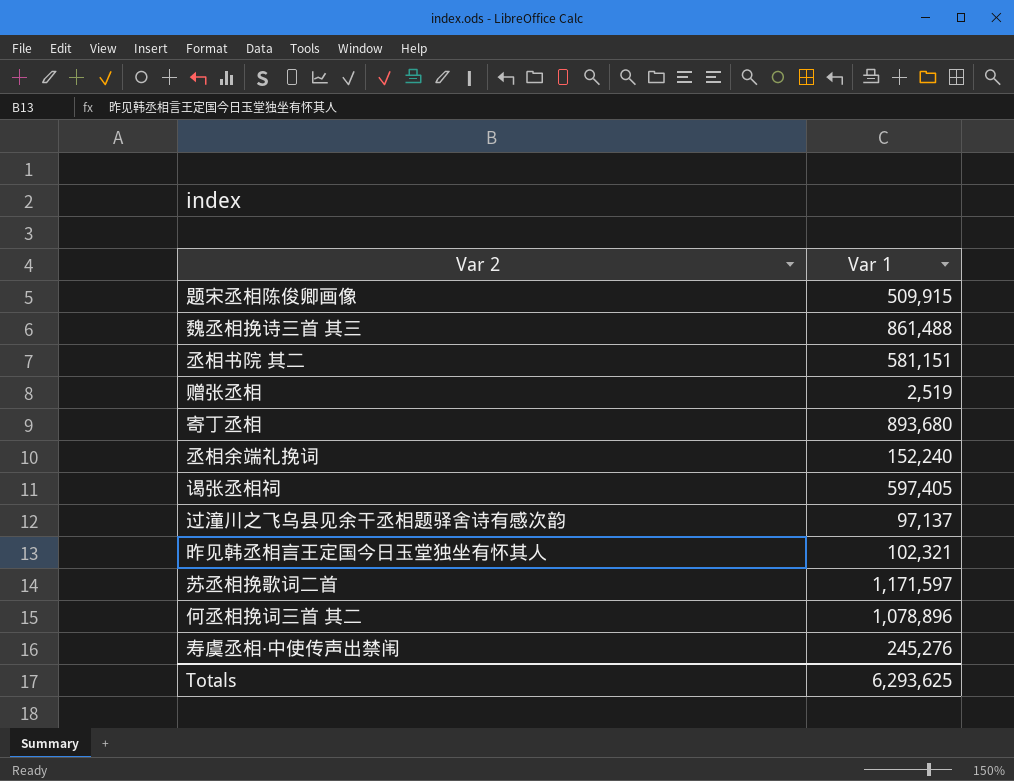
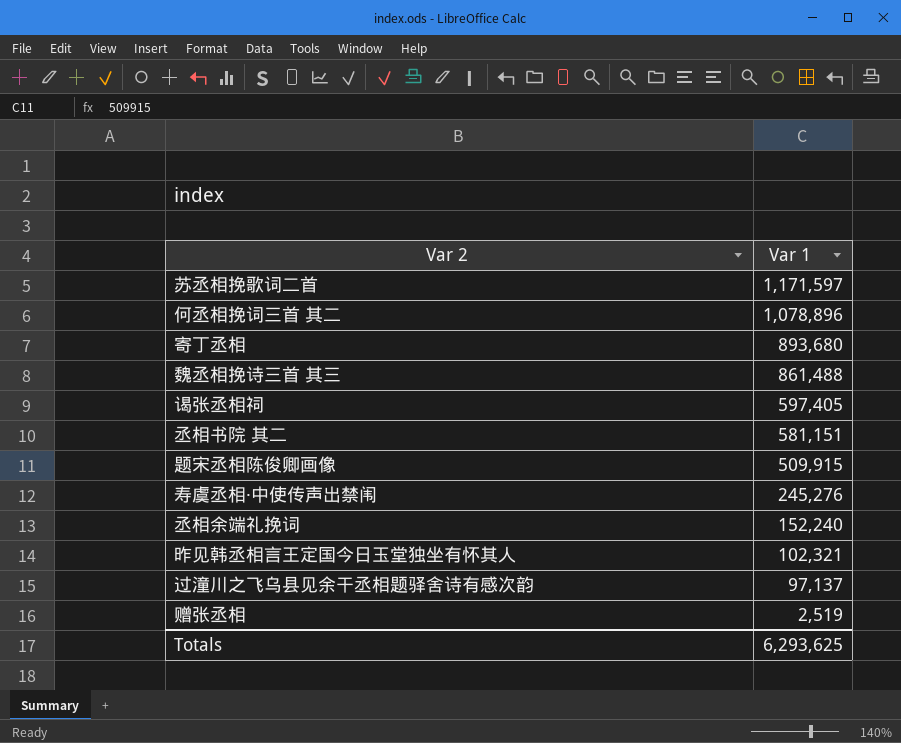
row order: none -> Var 1 descending

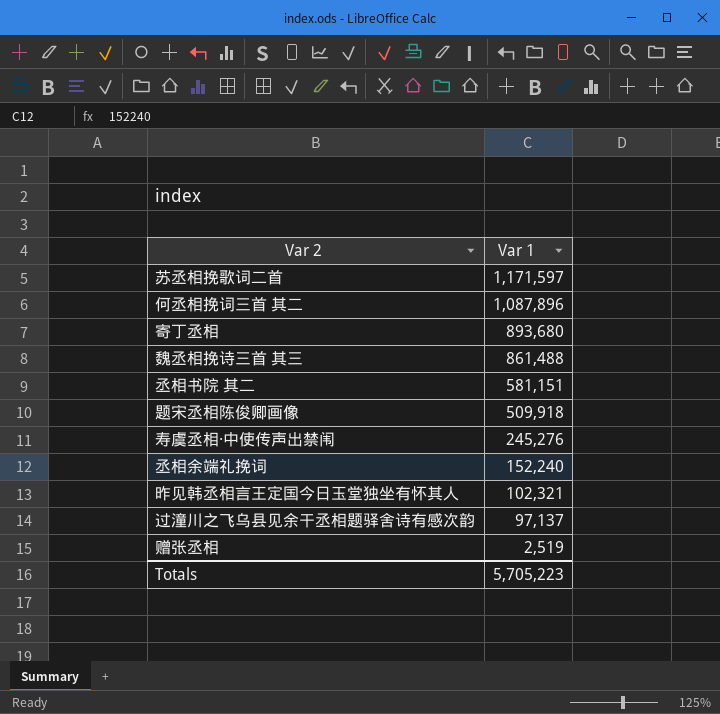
row 谒张丞相祠: 597,405 -> none
何丞相挽词三首 其二 | Var 1: 1,078,896 -> 1,087,896
题宋丞相陈俊卿画像 | Var 1: 509,915 -> 509,918
Totals | Var 1: 6,293,625 -> 5,705,223

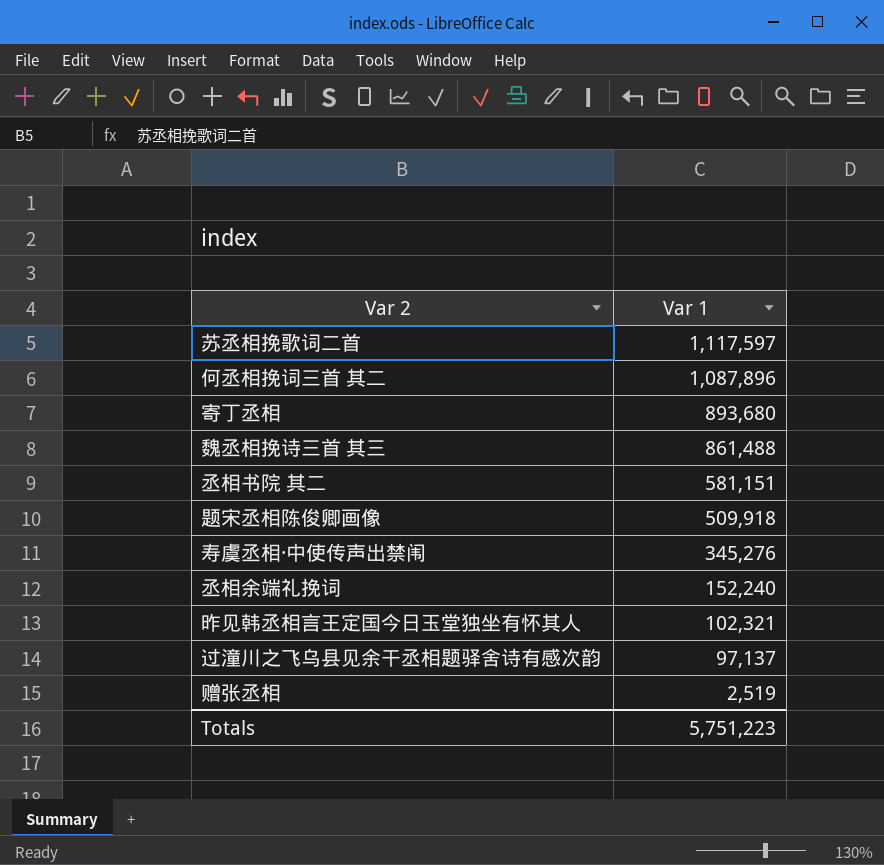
苏丞相挽歌词二首 | Var 1: 1,171,597 -> 1,117,597
寿虞丞相·中使传声出禁闱 | Var 1: 245,276 -> 345,276
Totals | Var 1: 5,705,223 -> 5,751,223

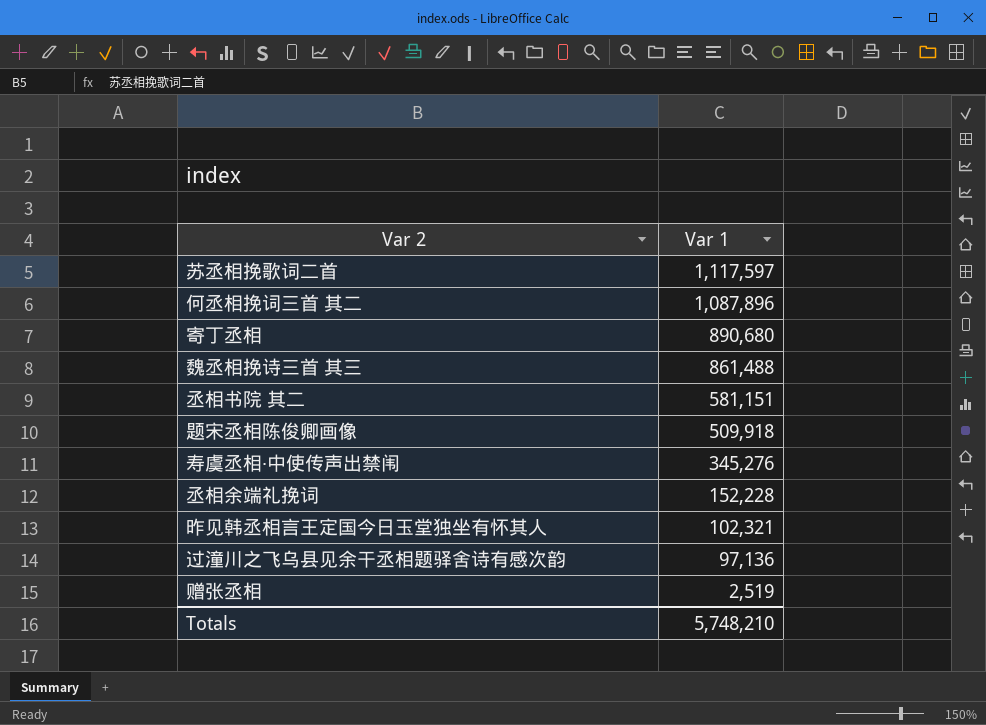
寄丁丞相 | Var 1: 893,680 -> 890,680
丞相余端礼挽词 | Var 1: 152,240 -> 152,228
过潼川之飞乌县见余干丞相题驿舍诗有感次韵 | Var 1: 97,137 -> 97,136
Totals | Var 1: 5,751,223 -> 5,748,210

